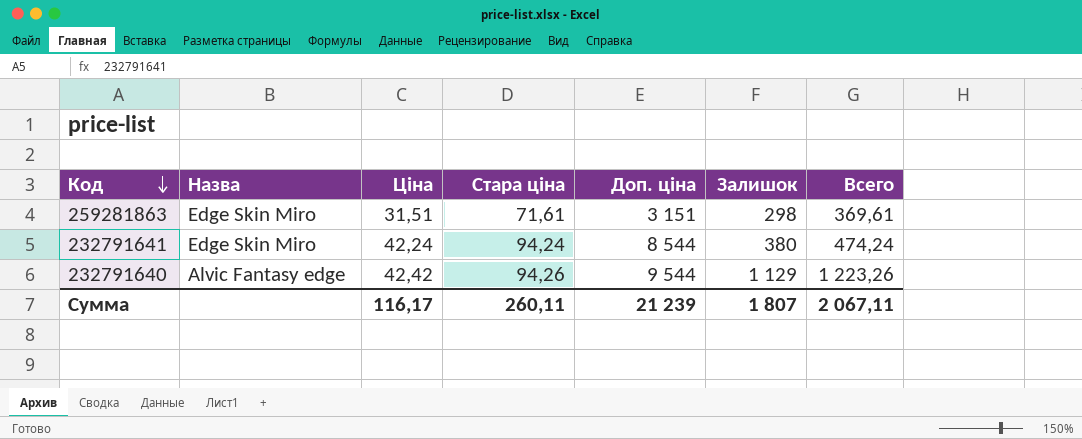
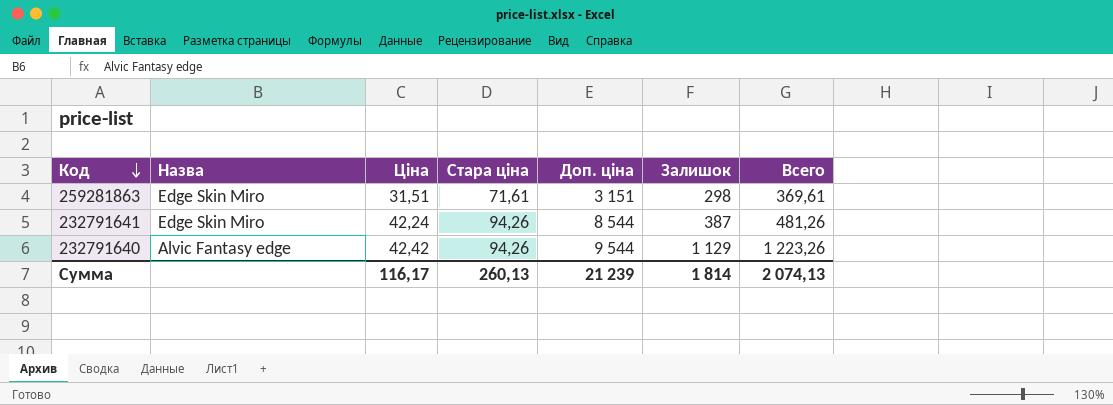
232791641 | Стара ціна: 94,24 -> 94,26
232791641 | Залишок: 380 -> 387
232791641 | Всего: 474,24 -> 481,26
Сумма | Стара ціна: 260,11 -> 260,13
Сумма | Залишок: 1 807 -> 1 814
Сумма | Всего: 2 067,11 -> 2 074,13

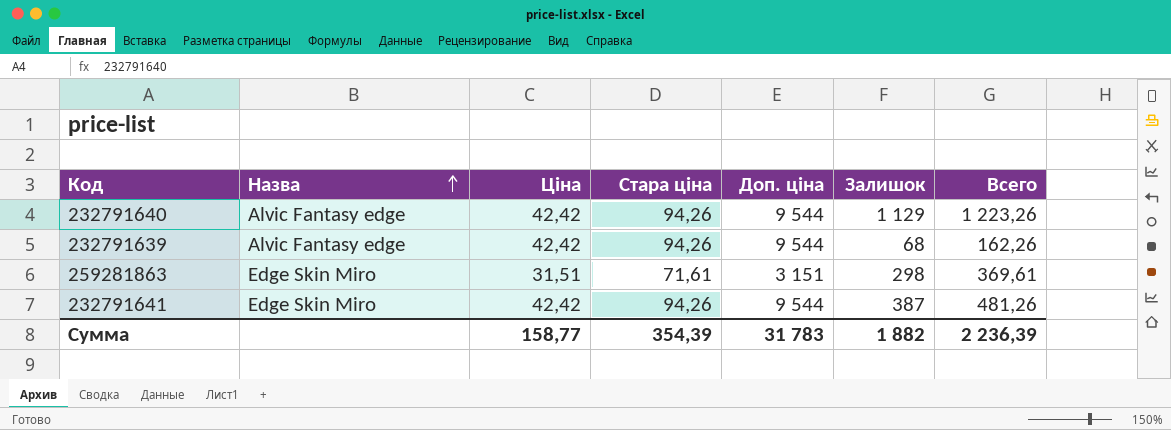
row order: Код descending -> Назва ascending
row 232791639: none -> Alvic Fantasy edge | 42,42 | 94,26 | 9 544 | 68 | 162,26
232791641 | Ціна: 42,24 -> 42,42
232791641 | Доп. ціна: 8 544 -> 9 544
Сумма | Ціна: 116,17 -> 158,77
Сумма | Стара ціна: 260,13 -> 354,39
Сумма | Доп. ціна: 21 239 -> 31 783
Сумма | Залишок: 1 814 -> 1 882
Сумма | Всего: 2 074,13 -> 2 236,39

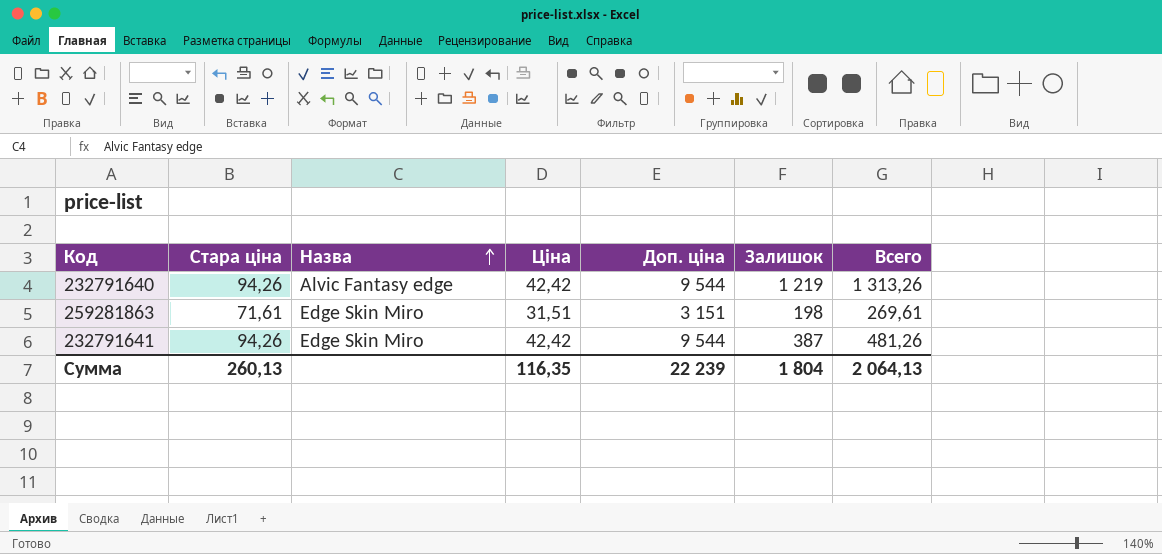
column Стара ціна | position: 4 -> 2
row 232791639: Alvic Fantasy edge | 42,42 | 94,26 | 9 544 | 68 | 162,26 -> none
232791640 | Залишок: 1 129 -> 1 219
232791640 | Всего: 1 223,26 -> 1 313,26
259281863 | Залишок: 298 -> 198
259281863 | Всего: 369,61 -> 269,61
Сумма | Стара ціна: 354,39 -> 260,13
Сумма | Ціна: 158,77 -> 116,35
Сумма | Доп. ціна: 31 783 -> 22 239
Сумма | Залишок: 1 882 -> 1 804
Сумма | Всего: 2 236,39 -> 2 064,13

